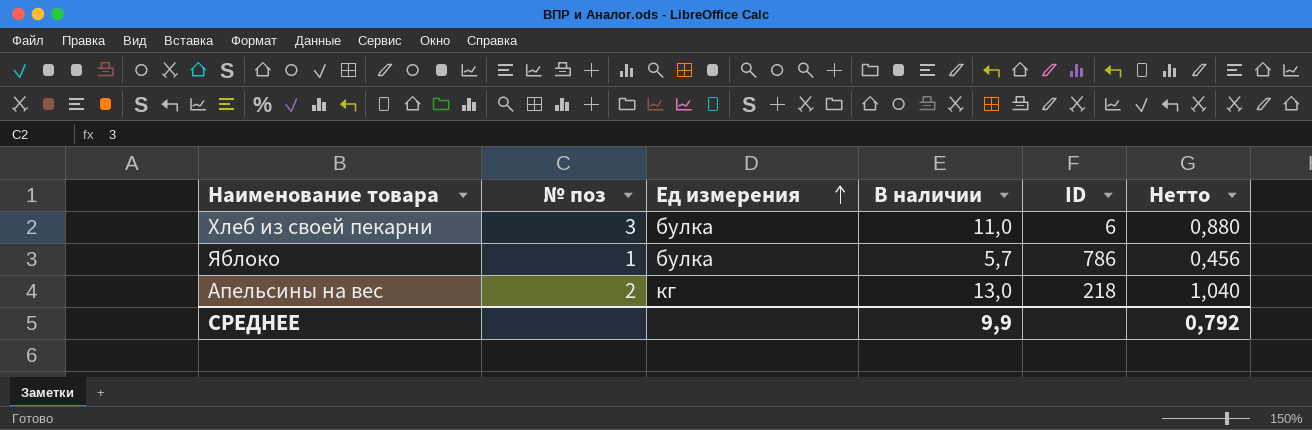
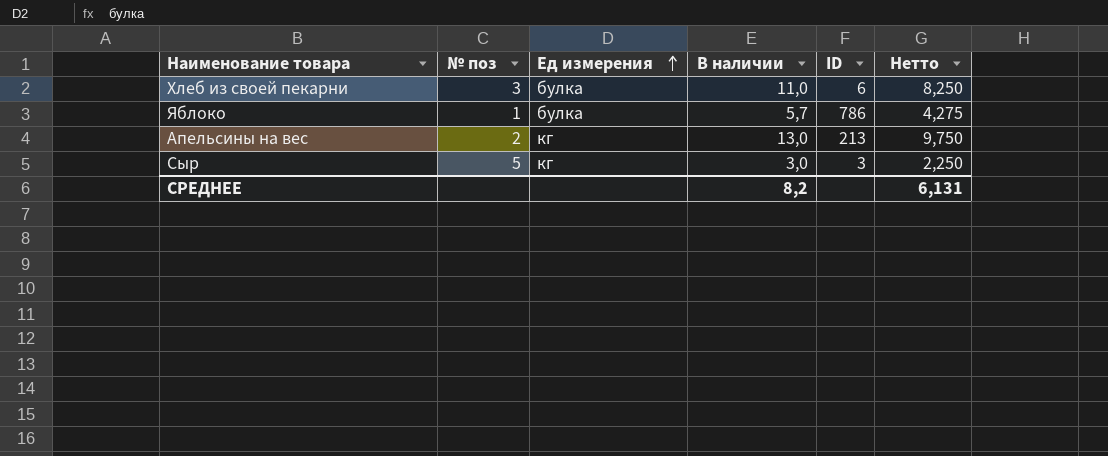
column Нетто | formula: [В наличии] * 0,08 -> [В наличии] * 0,75
Апельсины на вес | ID: 218 -> 213
row Сыр: none -> 5 | кг | 3,0 | 3 | 2,250
СРЕДНЕЕ | В наличии: 9,9 -> 8,2
СРЕДНЕЕ | Нетто: 0,792 -> 6,131

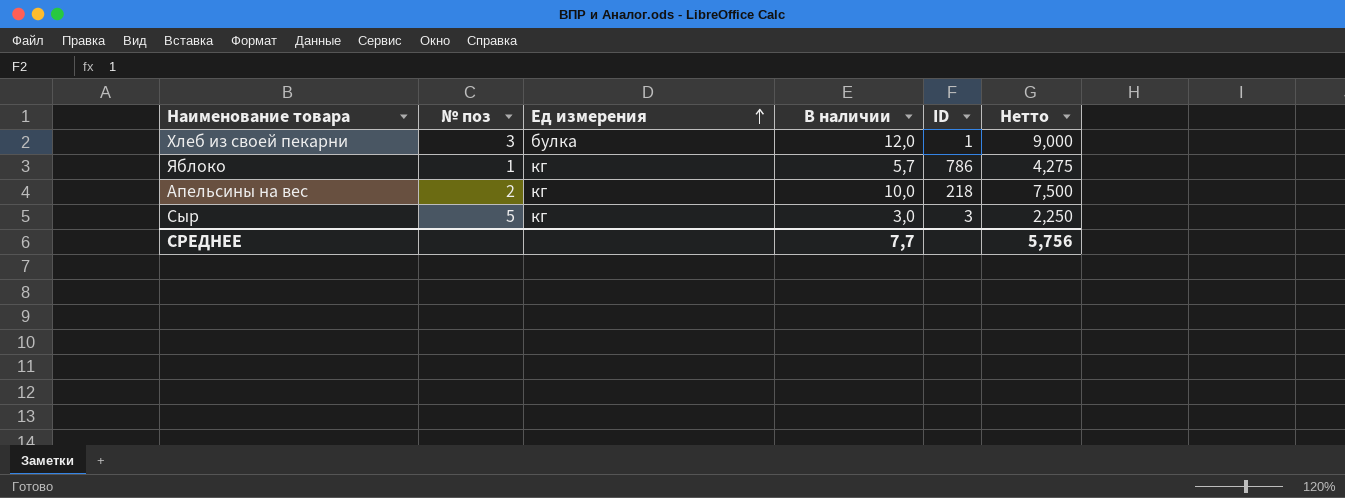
Хлеб из своей пекарни | В наличии: 11,0 -> 12,0
Хлеб из своей пекарни | ID: 6 -> 1
Хлеб из своей пекарни | Нетто: 8,250 -> 9,000
Яблоко | Ед измерения: булка -> кг
Апельсины на вес | В наличии: 13,0 -> 10,0
Апельсины на вес | ID: 213 -> 218
Апельсины на вес | Нетто: 9,750 -> 7,500
СРЕДНЕЕ | В наличии: 8,2 -> 7,7
СРЕДНЕЕ | Нетто: 6,131 -> 5,756

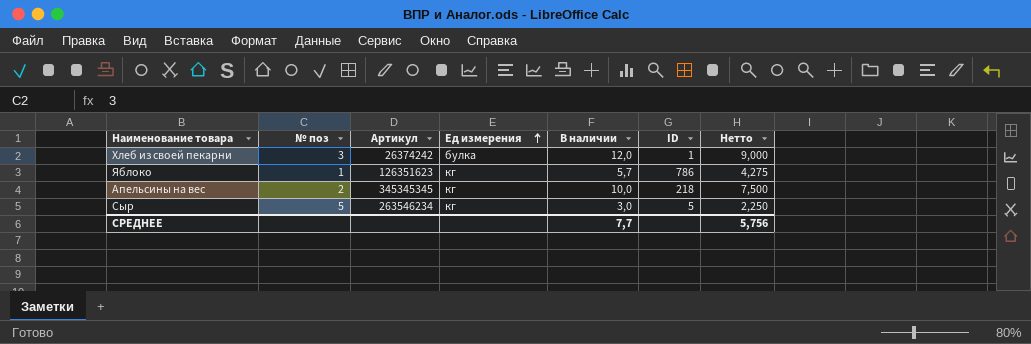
column Артикул | position: none -> 3
Сыр | ID: 3 -> 5

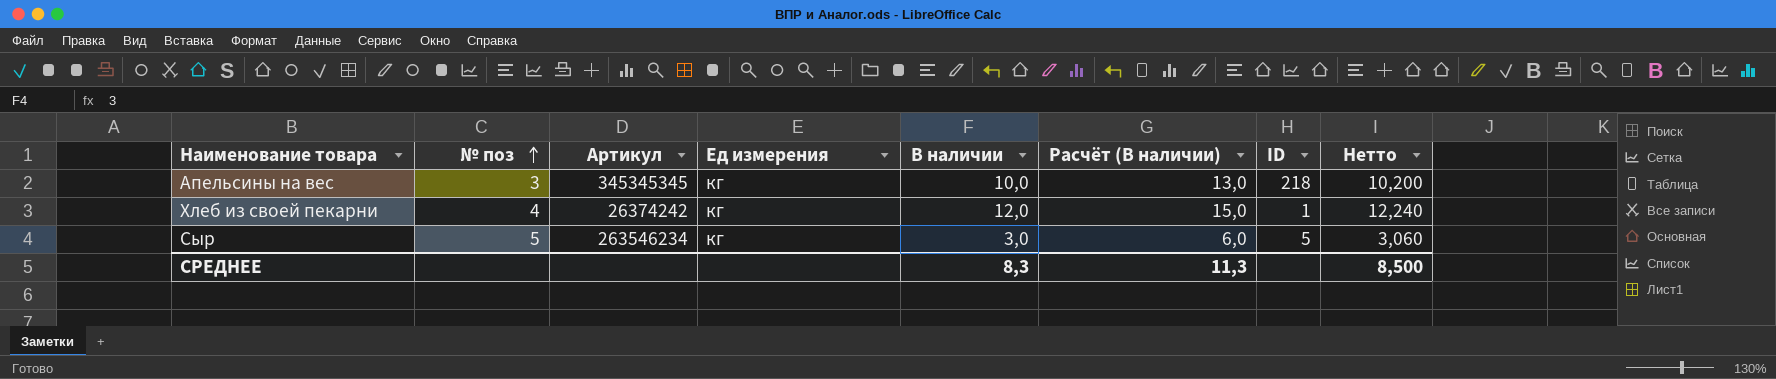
row order: Ед измерения ascending -> № поз ascending
column Расчёт (В наличии) | formula: none -> [В наличии] + 3
column Нетто | formula: [В наличии] * 0,75 -> [В наличии] * 1,02
row Яблоко: 1 | 126351623 | кг | 5,7 | 786 | 4,275 -> none
Апельсины на вес | № поз: 2 -> 3
Хлеб из своей пекарни | № поз: 3 -> 4
Хлеб из своей пекарни | Ед измерения: булка -> кг
СРЕДНЕЕ | В наличии: 7,7 -> 8,3
СРЕДНЕЕ | Нетто: 5,756 -> 8,500

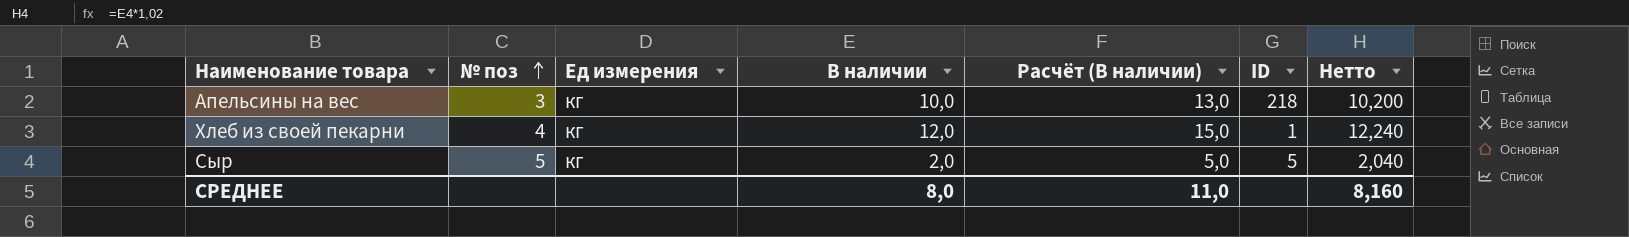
column Артикул | position: 3 -> none
Сыр | В наличии: 3,0 -> 2,0
Сыр | Расчёт (В наличии): 6,0 -> 5,0
Сыр | Нетто: 3,060 -> 2,040
СРЕДНЕЕ | В наличии: 8,3 -> 8,0
СРЕДНЕЕ | Расчёт (В наличии): 11,3 -> 11,0
СРЕДНЕЕ | Нетто: 8,500 -> 8,160

